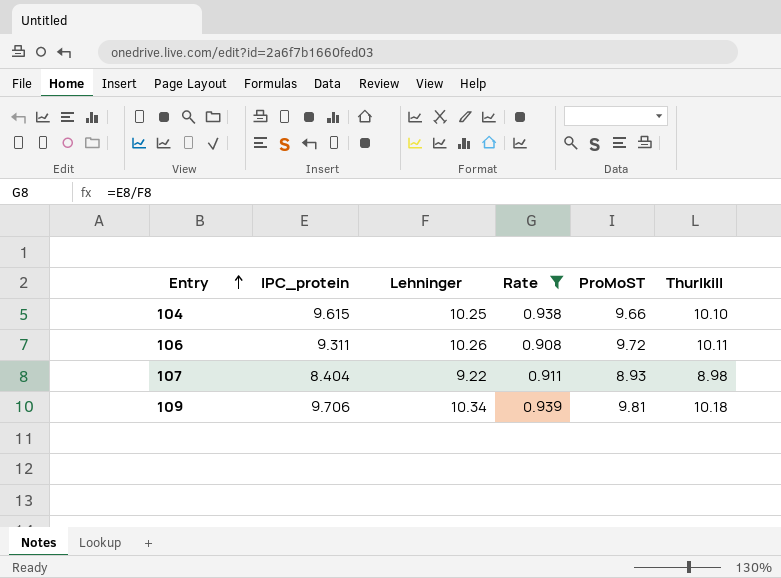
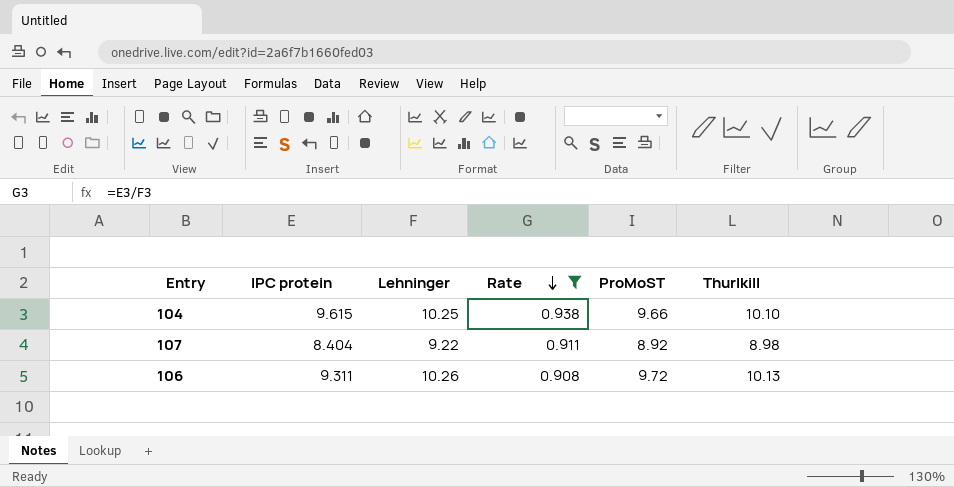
row order: Entry ascending -> Rate descending
column name: IPC_protein -> IPC protein
row 109: 9.706 | 10.34 | 0.939 | 9.81 | 10.18 -> none
107 | ProMoST: 8.93 -> 8.92
106 | Thurlkill: 10.11 -> 10.13

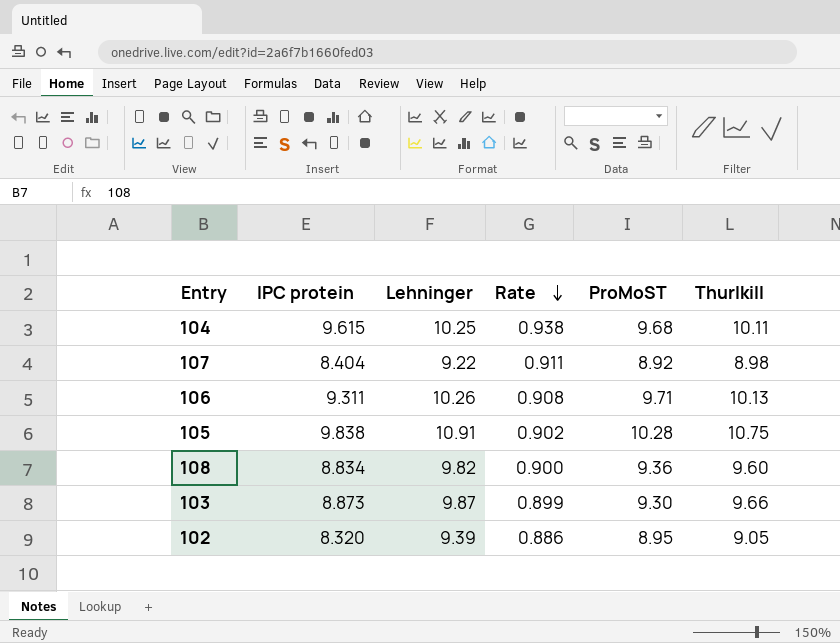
filter: Rate >= 0.908 -> none
104 | ProMoST: 9.66 -> 9.68
104 | Thurlkill: 10.10 -> 10.11
106 | ProMoST: 9.72 -> 9.71

